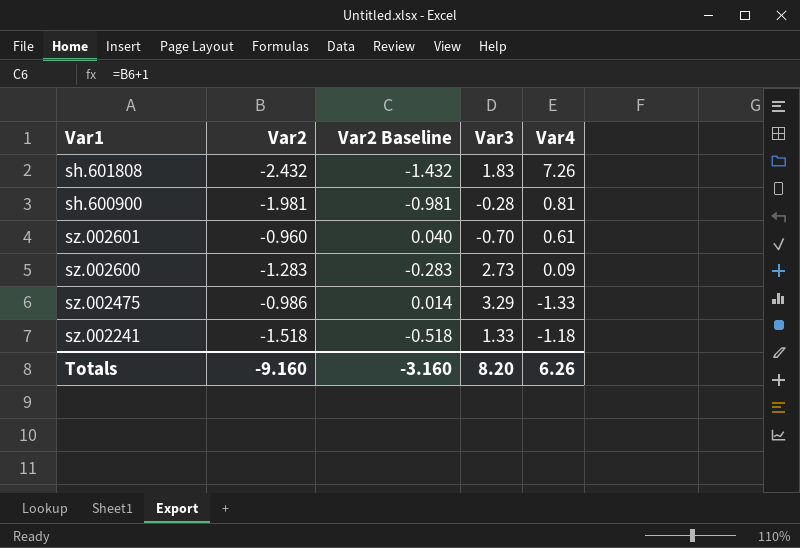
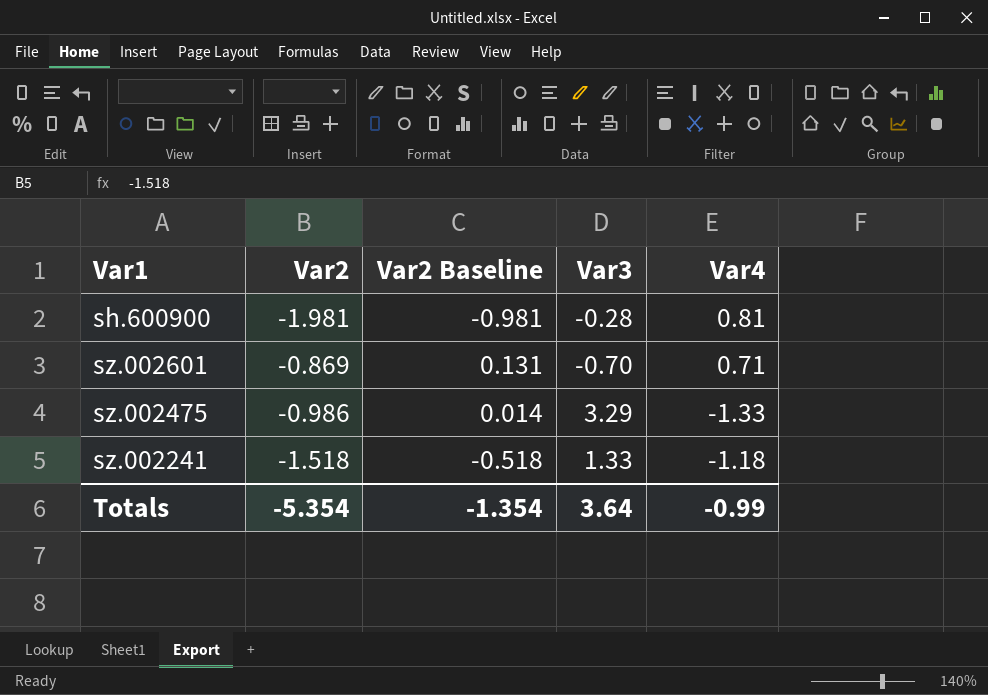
row sh.601808: -2.432 | -1.432 | 1.83 | 7.26 -> none
row sz.002600: -1.283 | -0.283 | 2.73 | 0.09 -> none
sz.002601 | Var2: -0.960 -> -0.869
sz.002601 | Var2 Baseline: 0.040 -> 0.131
sz.002601 | Var4: 0.61 -> 0.71
Totals | Var2: -9.160 -> -5.354
Totals | Var2 Baseline: -3.160 -> -1.354
Totals | Var3: 8.20 -> 3.64
Totals | Var4: 6.26 -> -0.99

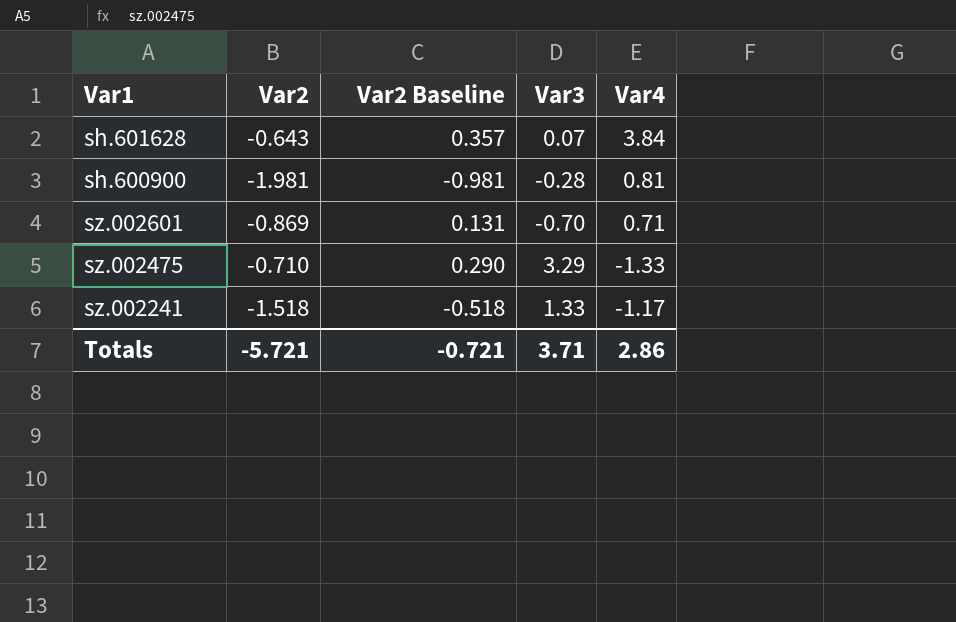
row sh.601628: none -> -0.643 | 0.357 | 0.07 | 3.84
sz.002475 | Var2: -0.986 -> -0.710
sz.002475 | Var2 Baseline: 0.014 -> 0.290
sz.002241 | Var4: -1.18 -> -1.17
Totals | Var2: -5.354 -> -5.721
Totals | Var2 Baseline: -1.354 -> -0.721
Totals | Var3: 3.64 -> 3.71
Totals | Var4: -0.99 -> 2.86

